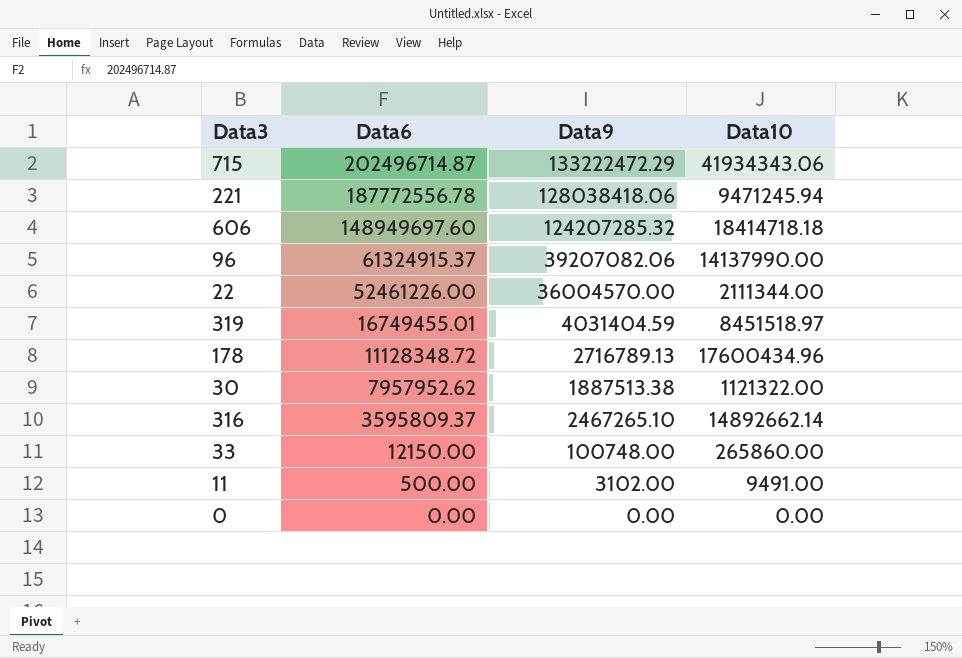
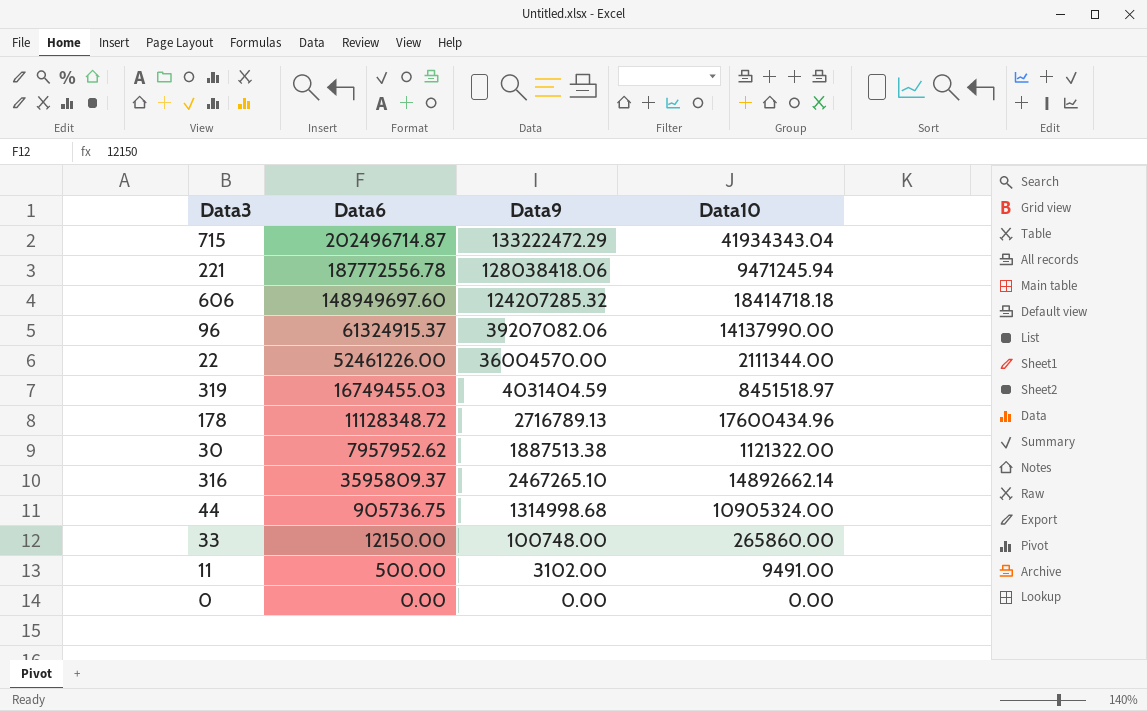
715 | Data10: 41934343.06 -> 41934343.04
319 | Data6: 16749455.01 -> 16749455.03
row 44: none -> 905736.75 | 1314998.68 | 10905324.00

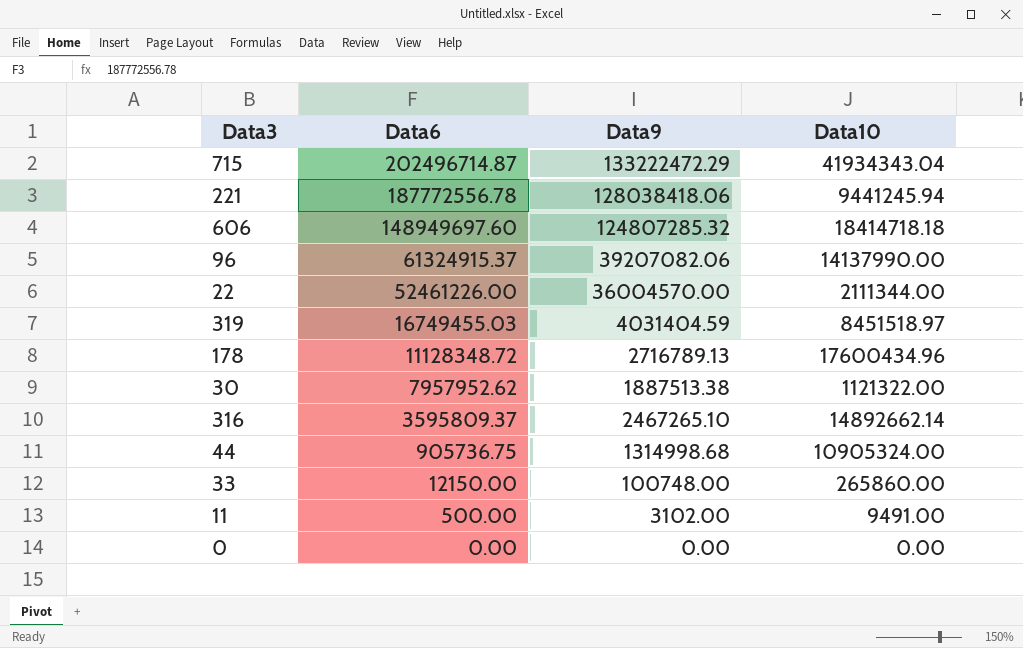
221 | Data10: 9471245.94 -> 9441245.94
606 | Data9: 124207285.32 -> 124807285.32

